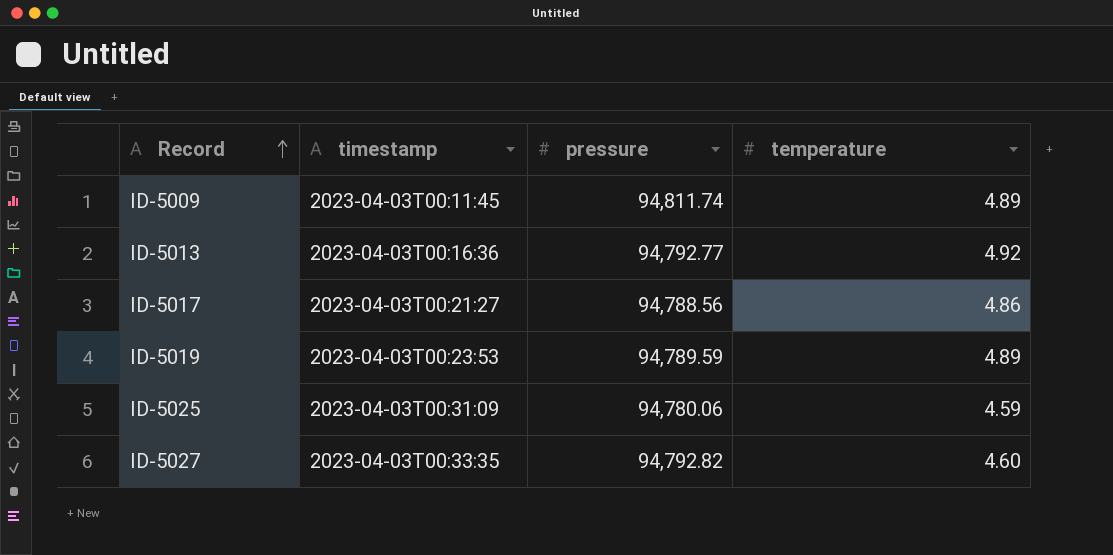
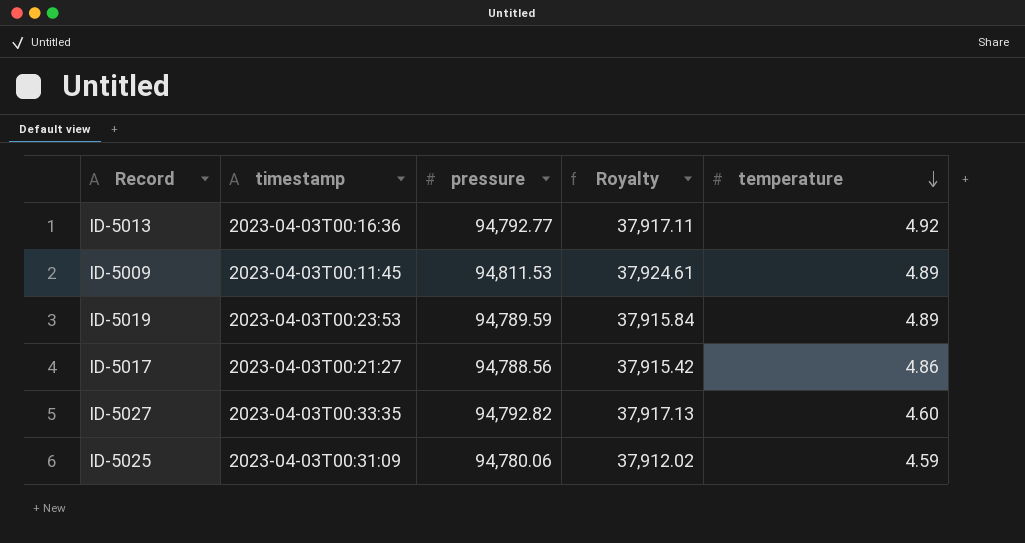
row order: Record ascending -> temperature descending
column Royalty | formula: none -> [pressure] * 0.4
ID-5009 | pressure: 94,811.74 -> 94,811.53

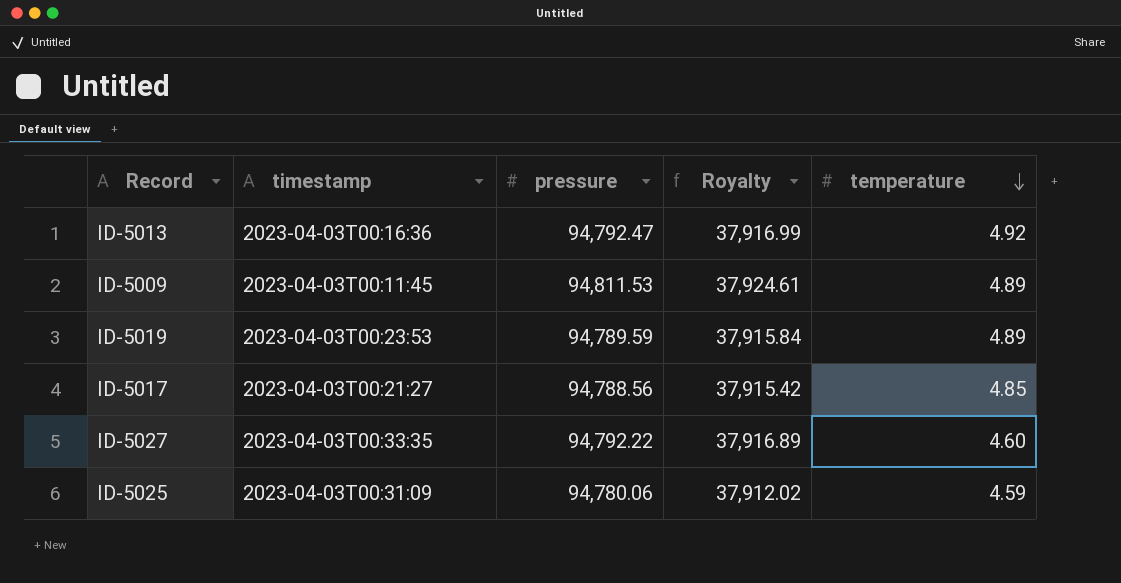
ID-5013 | pressure: 94,792.77 -> 94,792.47
ID-5013 | Royalty: 37,917.11 -> 37,916.99
ID-5017 | temperature: 4.86 -> 4.85
ID-5027 | pressure: 94,792.82 -> 94,792.22
ID-5027 | Royalty: 37,917.13 -> 37,916.89

